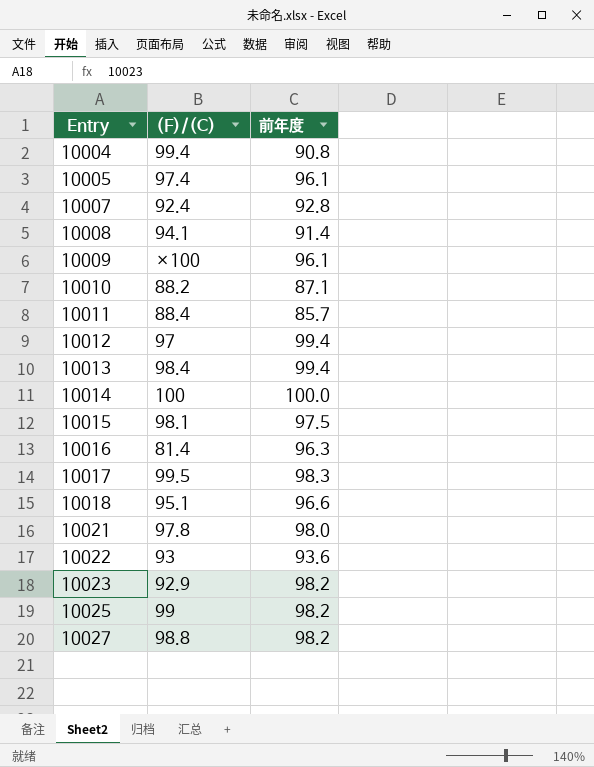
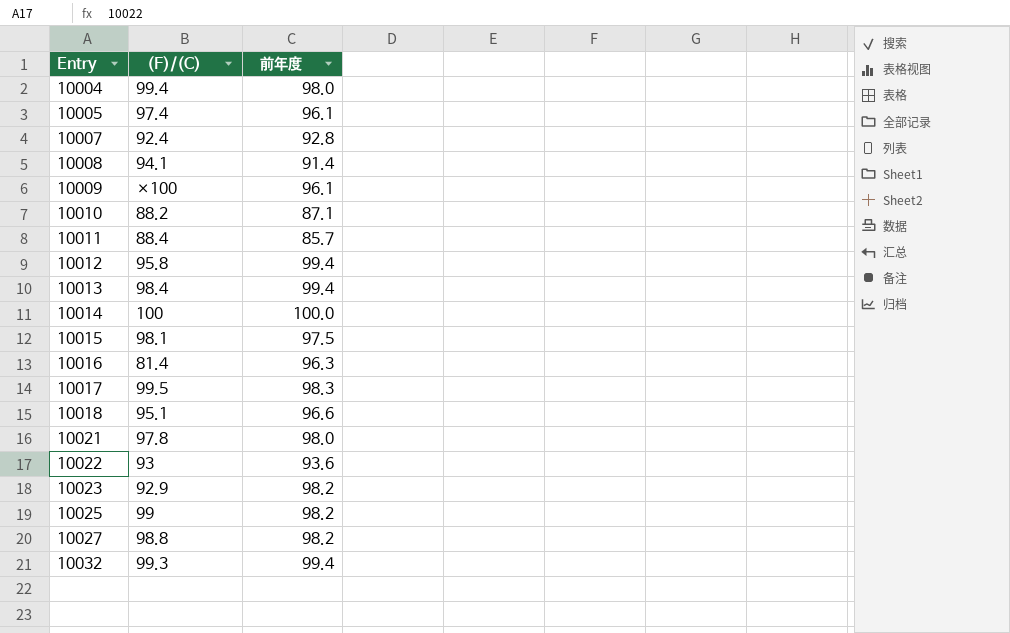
10004 | 前年度: 90.8 -> 98.0
10012 | (F)/(C): 97 -> 95.8
row 10032: none -> 99.3 | 99.4

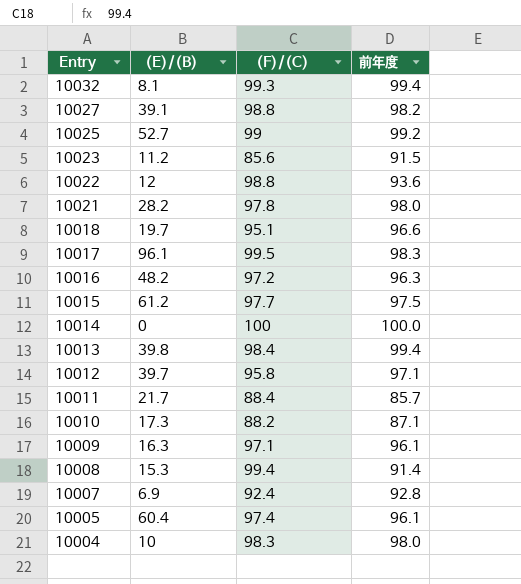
row order: Entry ascending -> Entry descending
column (E)/(B) | position: none -> 2
10025 | 前年度: 98.2 -> 99.2
10023 | (F)/(C): 92.9 -> 85.6
10023 | 前年度: 98.2 -> 91.5
10022 | (F)/(C): 93 -> 98.8
10016 | (F)/(C): 81.4 -> 97.2
10015 | (F)/(C): 98.1 -> 97.7
10012 | 前年度: 99.4 -> 97.1
10009 | (F)/(C): ×100 -> 97.1
10008 | (F)/(C): 94.1 -> 99.4
10004 | (F)/(C): 99.4 -> 98.3

